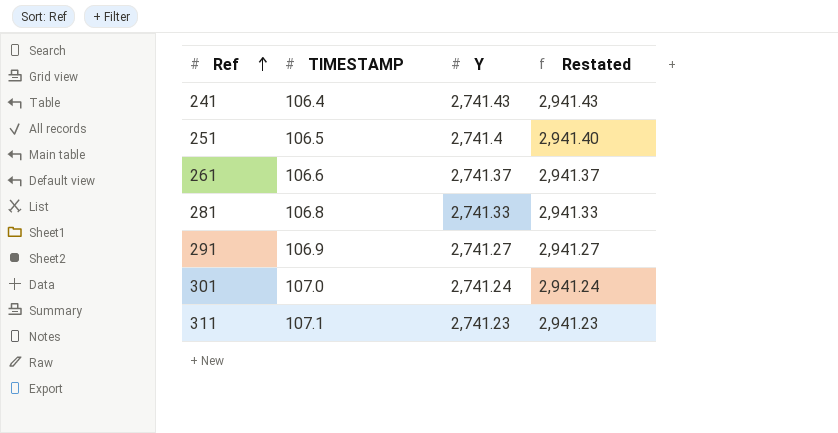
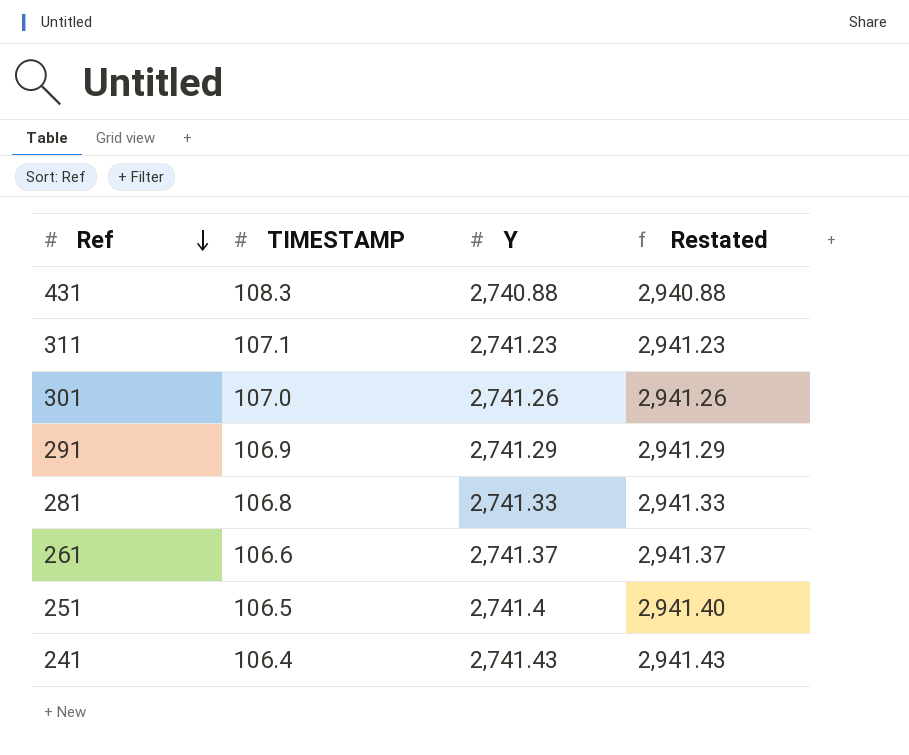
row order: Ref ascending -> Ref descending
row 431: none -> 108.3 | 2,740.88 | 2,940.88
301 | Y: 2,741.24 -> 2,741.26
301 | Restated: 2,941.24 -> 2,941.26
291 | Y: 2,741.27 -> 2,741.29
291 | Restated: 2,941.27 -> 2,941.29

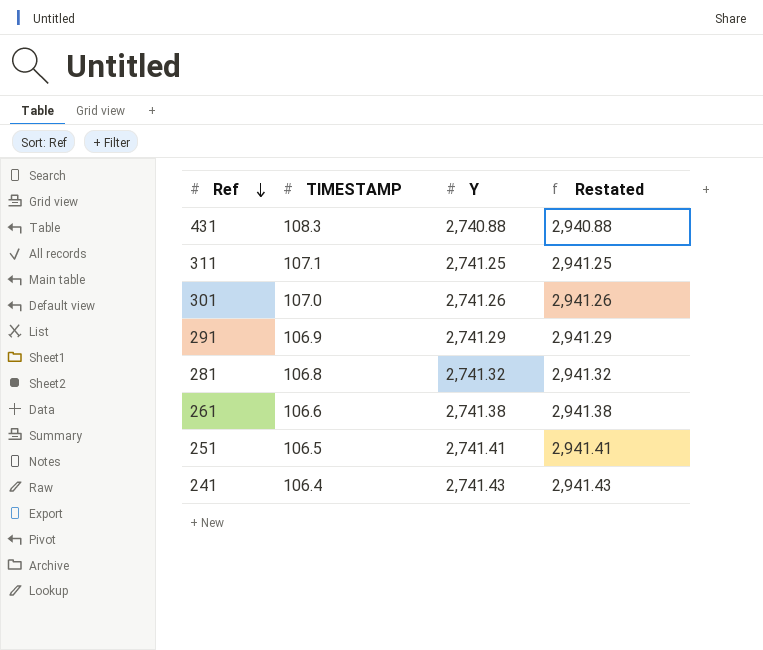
311 | Y: 2,741.23 -> 2,741.25
311 | Restated: 2,941.23 -> 2,941.25
281 | Y: 2,741.33 -> 2,741.32
281 | Restated: 2,941.33 -> 2,941.32
261 | Y: 2,741.37 -> 2,741.38
261 | Restated: 2,941.37 -> 2,941.38
251 | Y: 2,741.4 -> 2,741.41
251 | Restated: 2,941.40 -> 2,941.41

